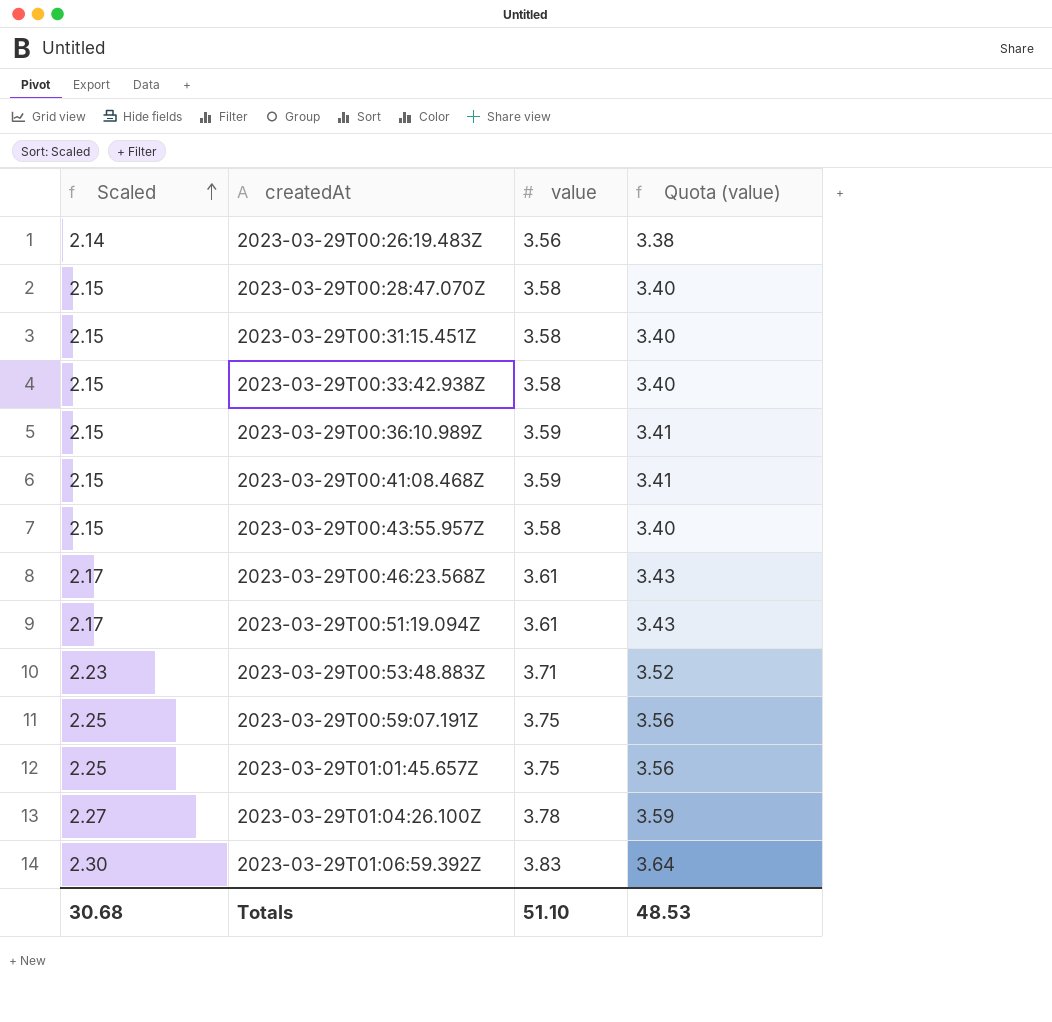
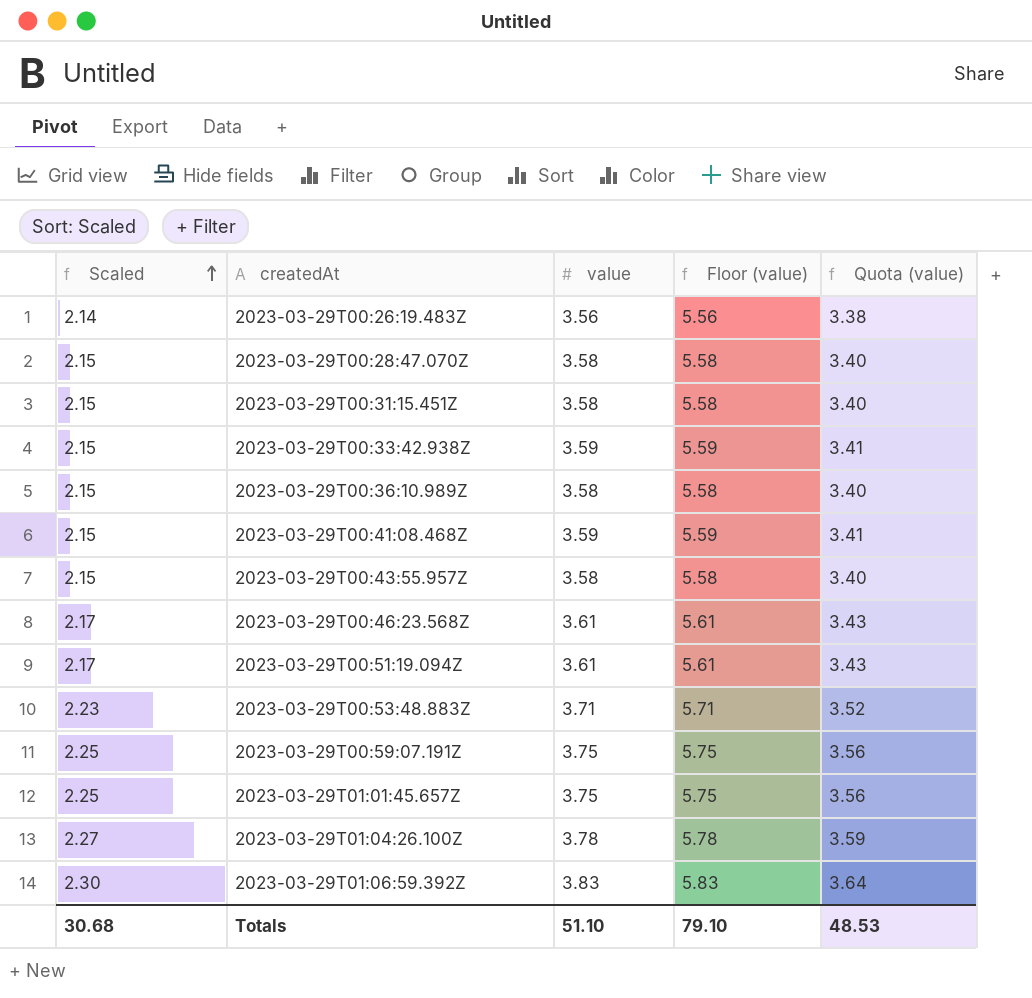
column Floor (value) | formula: none -> [value] + 2
2023-03-29T00:33:42.938Z | value: 3.58 -> 3.59
2023-03-29T00:33:42.938Z | Quota (value): 3.40 -> 3.41
2023-03-29T00:36:10.989Z | value: 3.59 -> 3.58
2023-03-29T00:36:10.989Z | Quota (value): 3.41 -> 3.40

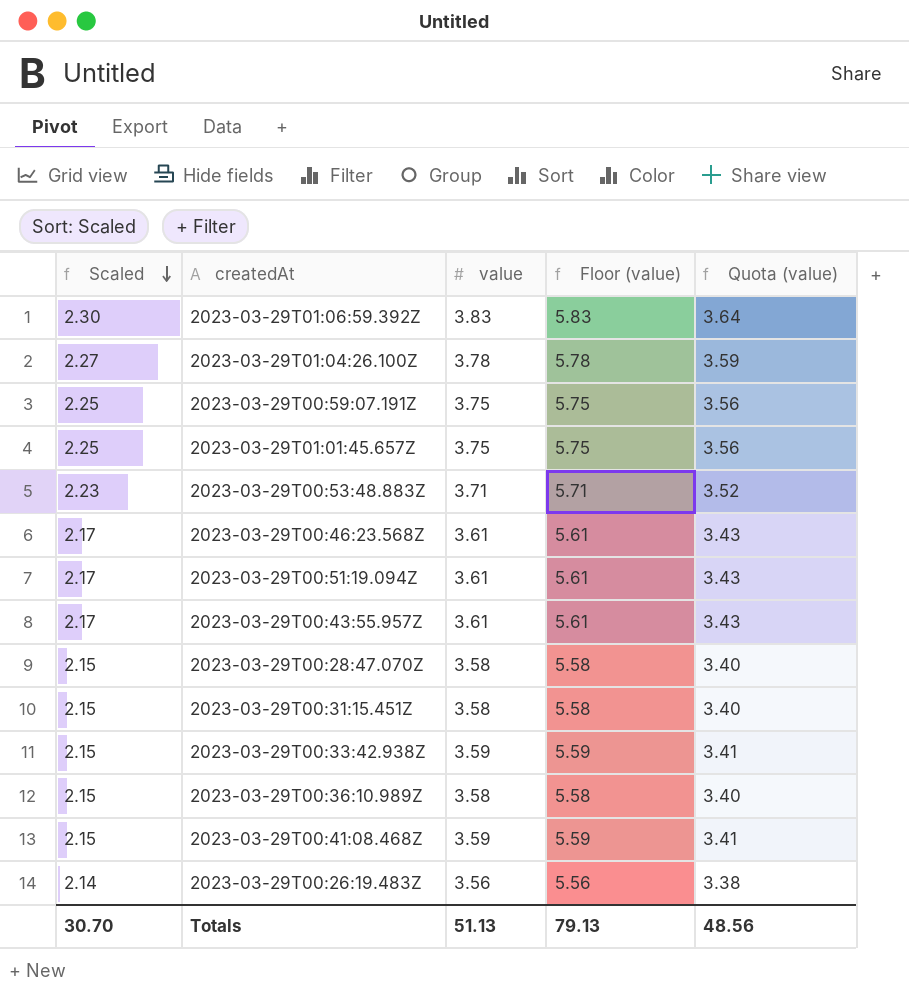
row order: Scaled ascending -> Scaled descending
2023-03-29T00:43:55.957Z | Scaled: 2.15 -> 2.17
2023-03-29T00:43:55.957Z | value: 3.58 -> 3.61
2023-03-29T00:43:55.957Z | Floor (value): 5.58 -> 5.61
2023-03-29T00:43:55.957Z | Quota (value): 3.40 -> 3.43
Totals | Scaled: 30.68 -> 30.70
Totals | value: 51.10 -> 51.13
Totals | Floor (value): 79.10 -> 79.13
Totals | Quota (value): 48.53 -> 48.56

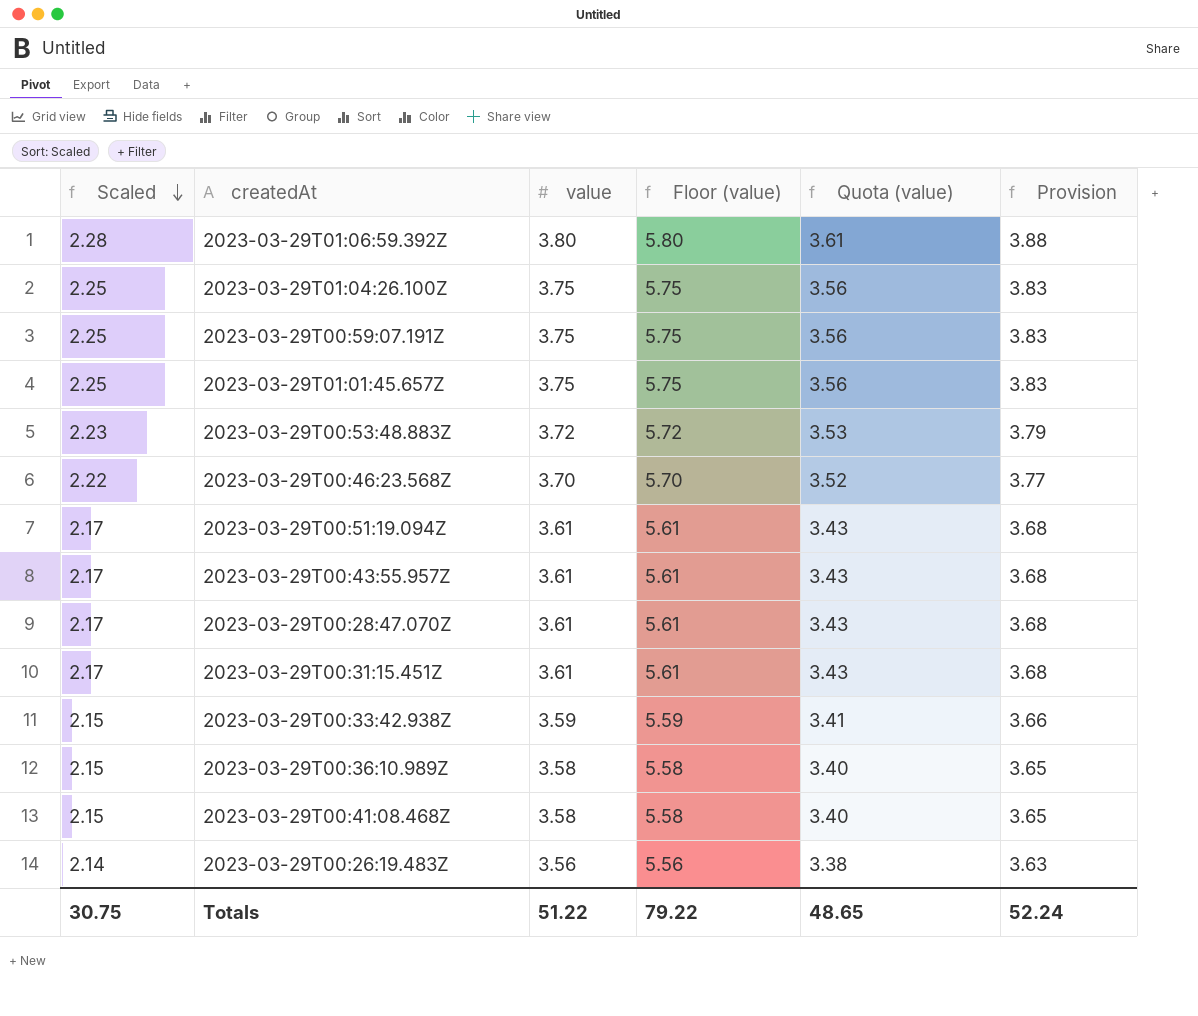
column Provision | formula: none -> [value] * 1.02
2023-03-29T01:06:59.392Z | Scaled: 2.30 -> 2.28
2023-03-29T01:06:59.392Z | value: 3.83 -> 3.80
2023-03-29T01:06:59.392Z | Floor (value): 5.83 -> 5.80
2023-03-29T01:06:59.392Z | Quota (value): 3.64 -> 3.61
2023-03-29T01:04:26.100Z | Scaled: 2.27 -> 2.25
2023-03-29T01:04:26.100Z | value: 3.78 -> 3.75
2023-03-29T01:04:26.100Z | Floor (value): 5.78 -> 5.75
2023-03-29T01:04:26.100Z | Quota (value): 3.59 -> 3.56
2023-03-29T00:53:48.883Z | value: 3.71 -> 3.72
2023-03-29T00:53:48.883Z | Floor (value): 5.71 -> 5.72
2023-03-29T00:53:48.883Z | Quota (value): 3.52 -> 3.53
2023-03-29T00:46:23.568Z | Scaled: 2.17 -> 2.22
2023-03-29T00:46:23.568Z | value: 3.61 -> 3.70
2023-03-29T00:46:23.568Z | Floor (value): 5.61 -> 5.70
2023-03-29T00:46:23.568Z | Quota (value): 3.43 -> 3.52
2023-03-29T00:28:47.070Z | Scaled: 2.15 -> 2.17
2023-03-29T00:28:47.070Z | value: 3.58 -> 3.61
2023-03-29T00:28:47.070Z | Floor (value): 5.58 -> 5.61
2023-03-29T00:28:47.070Z | Quota (value): 3.40 -> 3.43
2023-03-29T00:31:15.451Z | Scaled: 2.15 -> 2.17
2023-03-29T00:31:15.451Z | value: 3.58 -> 3.61
2023-03-29T00:31:15.451Z | Floor (value): 5.58 -> 5.61
2023-03-29T00:31:15.451Z | Quota (value): 3.40 -> 3.43
2023-03-29T00:41:08.468Z | value: 3.59 -> 3.58
2023-03-29T00:41:08.468Z | Floor (value): 5.59 -> 5.58
2023-03-29T00:41:08.468Z | Quota (value): 3.41 -> 3.40
Totals | Scaled: 30.70 -> 30.75
Totals | value: 51.13 -> 51.22
Totals | Floor (value): 79.13 -> 79.22
Totals | Quota (value): 48.56 -> 48.65

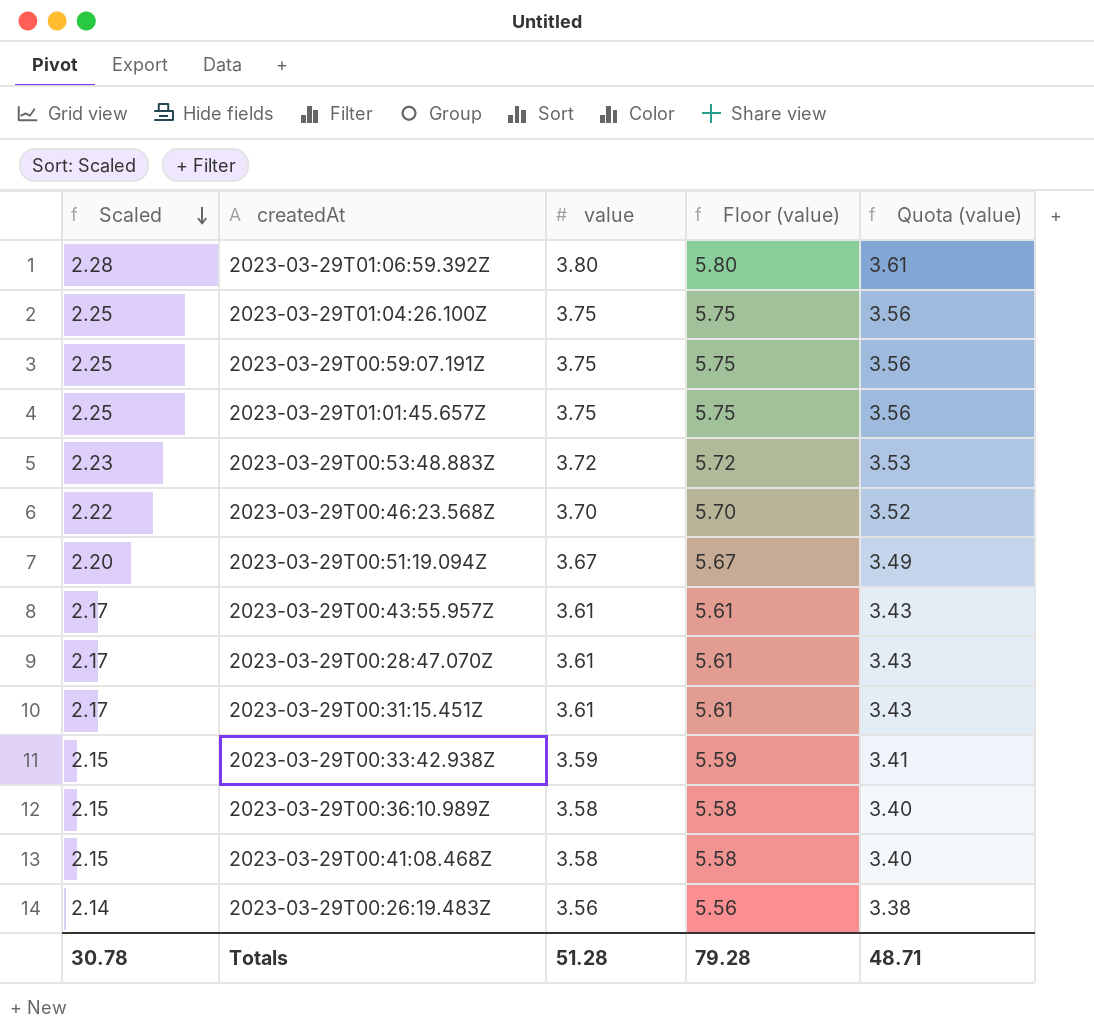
column Provision | formula: [value] * 1.02 -> none
2023-03-29T00:51:19.094Z | Scaled: 2.17 -> 2.20
2023-03-29T00:51:19.094Z | value: 3.61 -> 3.67
2023-03-29T00:51:19.094Z | Floor (value): 5.61 -> 5.67
2023-03-29T00:51:19.094Z | Quota (value): 3.43 -> 3.49
Totals | Scaled: 30.75 -> 30.78
Totals | value: 51.22 -> 51.28
Totals | Floor (value): 79.22 -> 79.28
Totals | Quota (value): 48.65 -> 48.71

